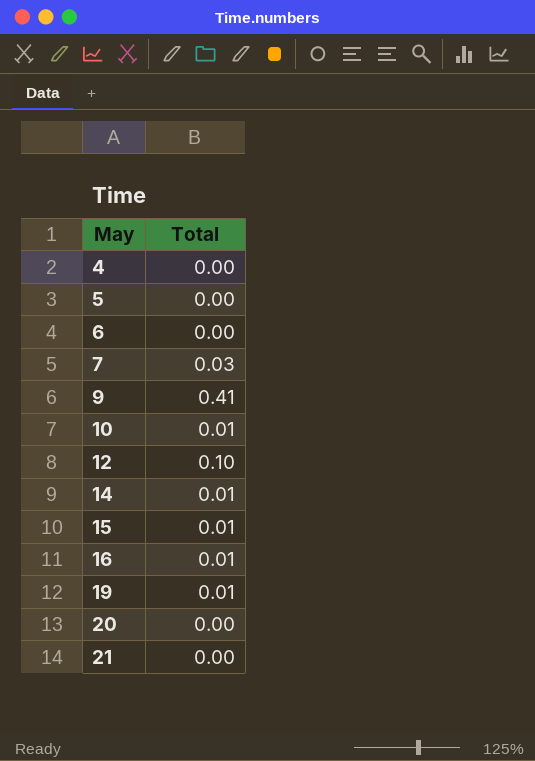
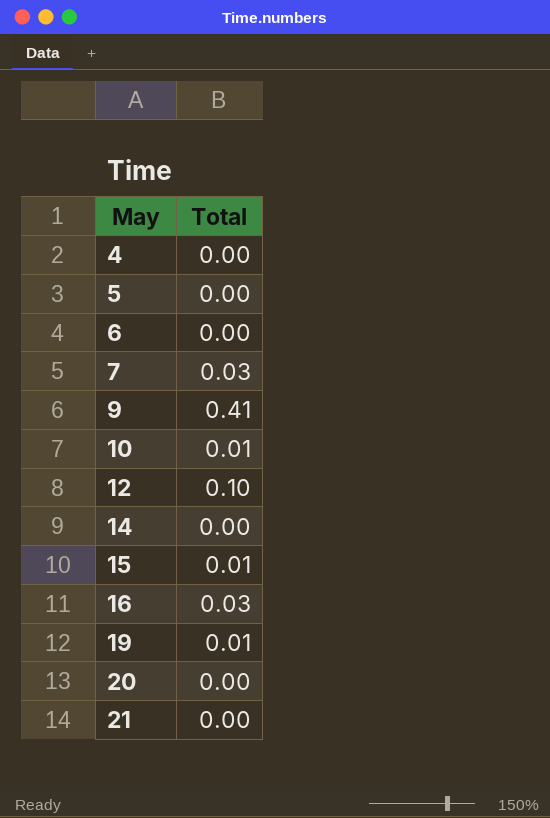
14 | Total: 0.01 -> 0.00
16 | Total: 0.01 -> 0.03

